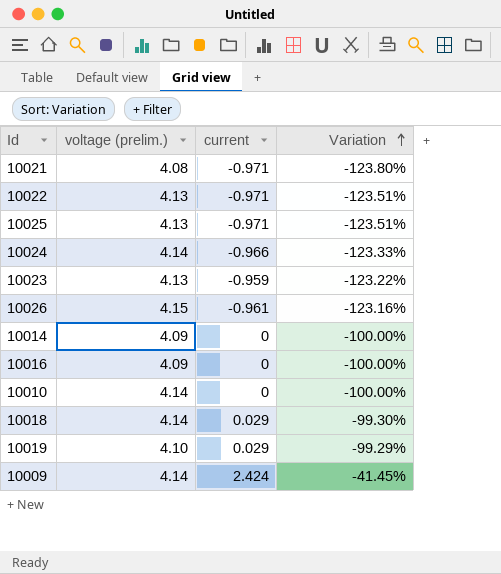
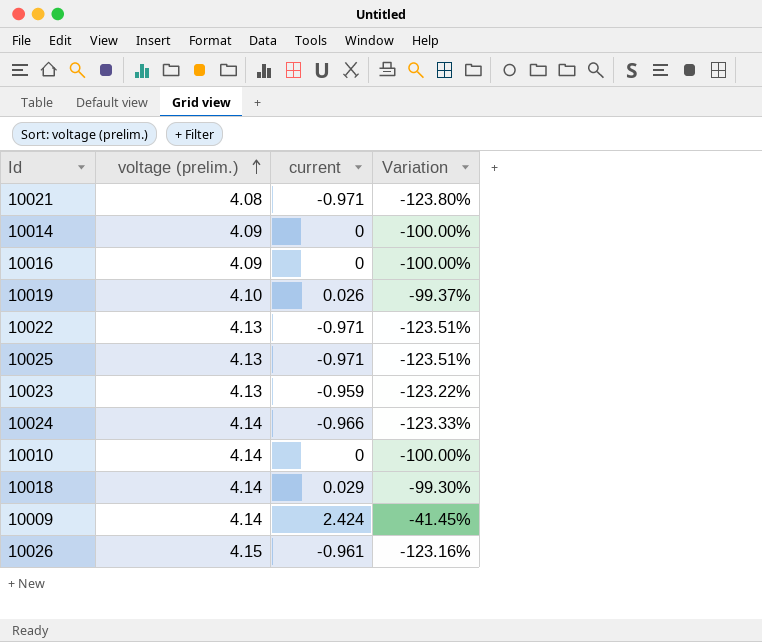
row order: Variation ascending -> voltage (prelim.) ascending
10019 | current: 0.029 -> 0.026
10019 | Variation: -99.29% -> -99.37%

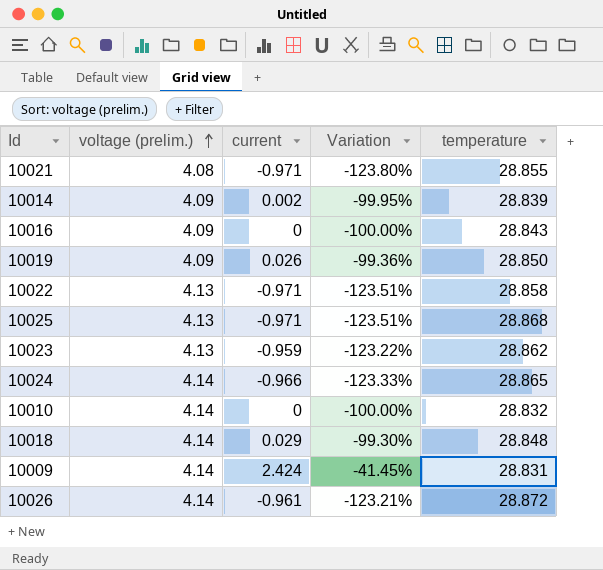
column temperature | position: none -> 5
10014 | current: 0 -> 0.002
10014 | Variation: -100.00% -> -99.95%
10019 | voltage (prelim.): 4.10 -> 4.09
10019 | Variation: -99.37% -> -99.36%
10026 | voltage (prelim.): 4.15 -> 4.14
10026 | Variation: -123.16% -> -123.21%

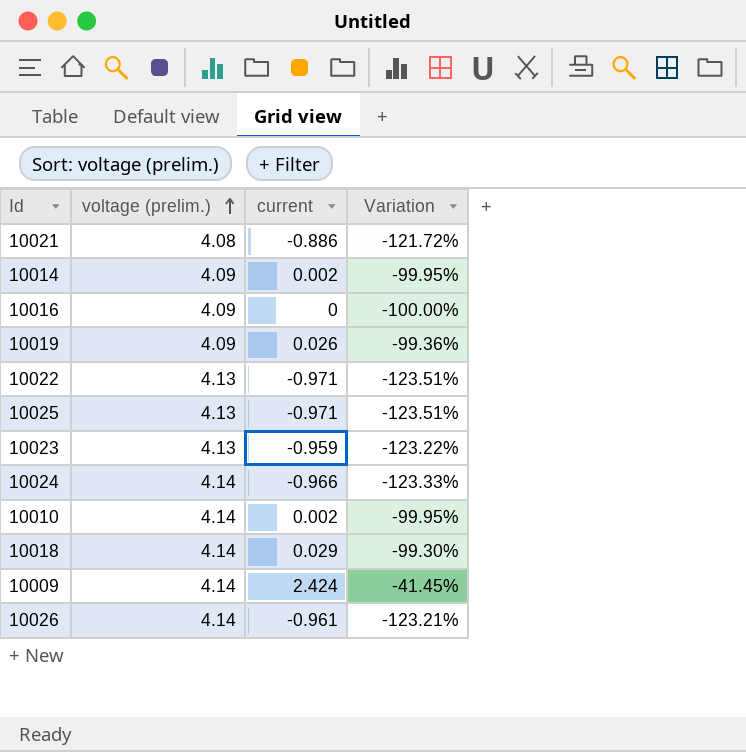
column temperature | position: 5 -> none
10021 | current: -0.971 -> -0.886
10021 | Variation: -123.80% -> -121.72%
10010 | current: 0 -> 0.002
10010 | Variation: -100.00% -> -99.95%

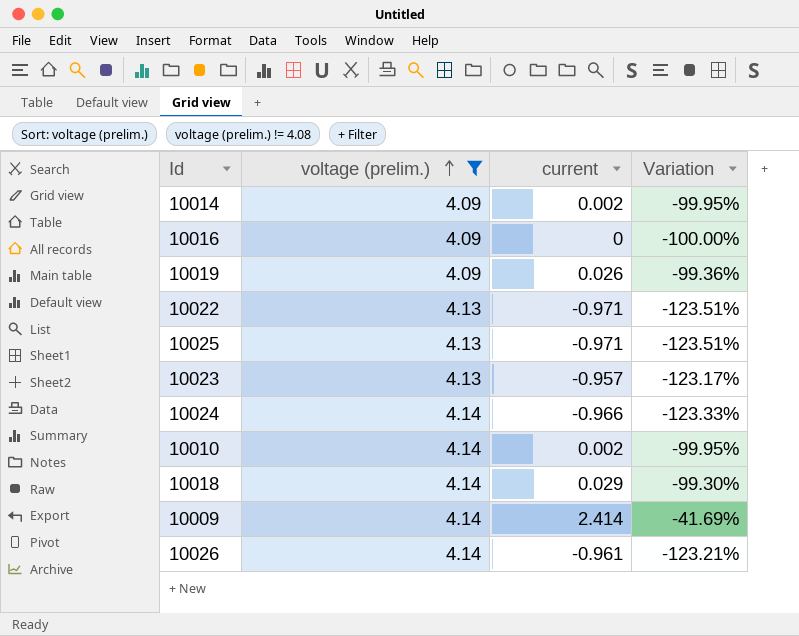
filter: none -> voltage (prelim.) != 4.08
10023 | current: -0.959 -> -0.957
10023 | Variation: -123.22% -> -123.17%
10009 | current: 2.424 -> 2.414
10009 | Variation: -41.45% -> -41.69%

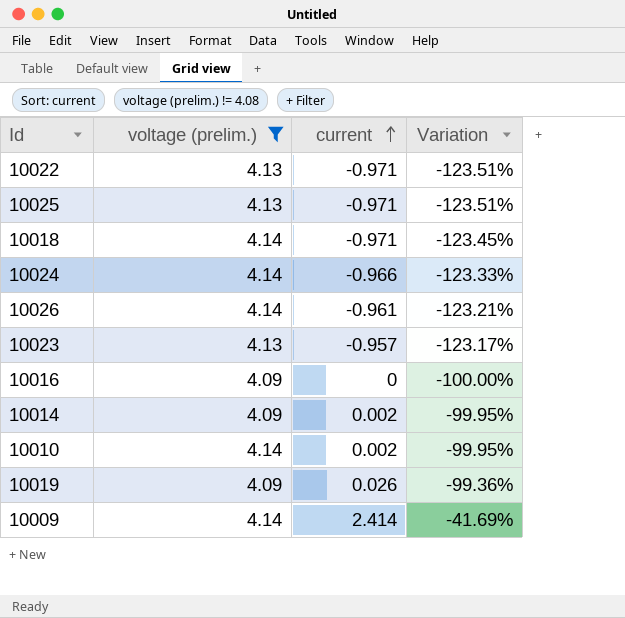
row order: voltage (prelim.) ascending -> current ascending
10018 | current: 0.029 -> -0.971
10018 | Variation: -99.30% -> -123.45%

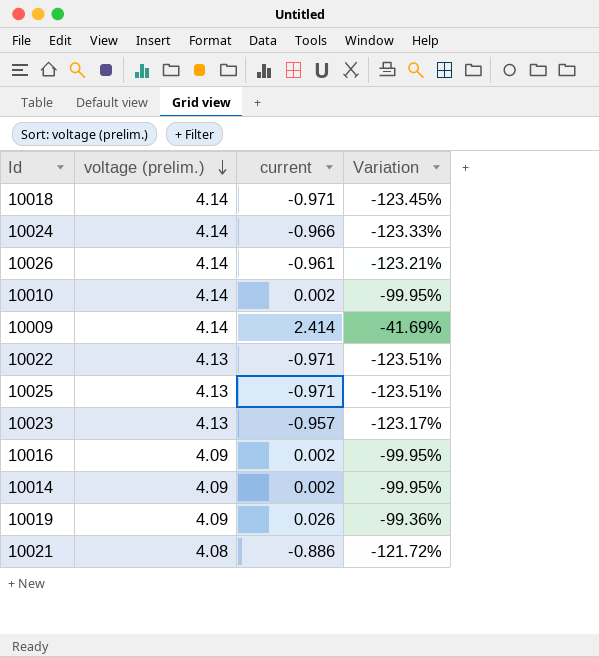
filter: voltage (prelim.) != 4.08 -> none
row order: current ascending -> voltage (prelim.) descending
10016 | current: 0 -> 0.002
10016 | Variation: -100.00% -> -99.95%

